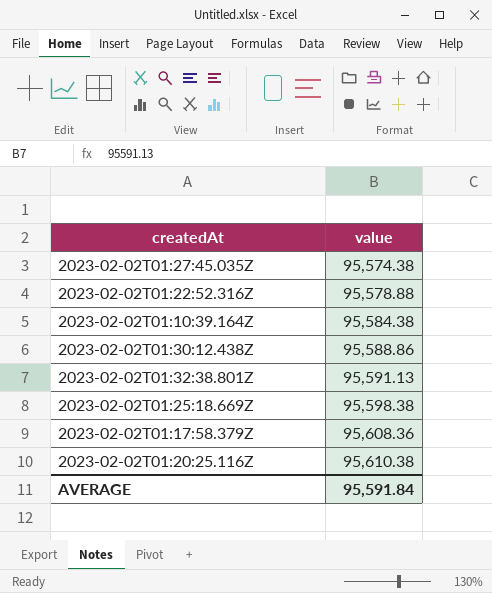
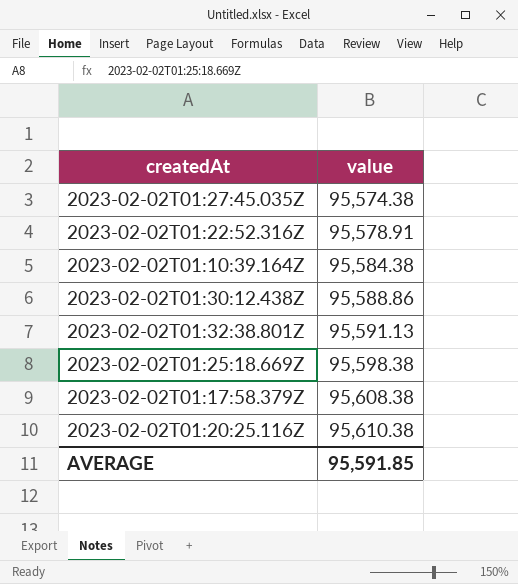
2023-02-02T01:22:52.316Z | value: 95,578.88 -> 95,578.91
2023-02-02T01:17:58.379Z | value: 95,608.36 -> 95,608.38
AVERAGE | value: 95,591.84 -> 95,591.85

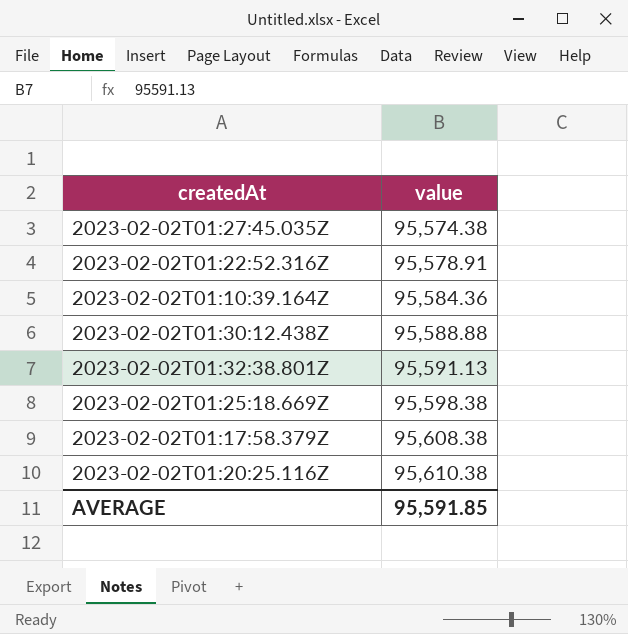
2023-02-02T01:10:39.164Z | value: 95,584.38 -> 95,584.36
2023-02-02T01:30:12.438Z | value: 95,588.86 -> 95,588.88

